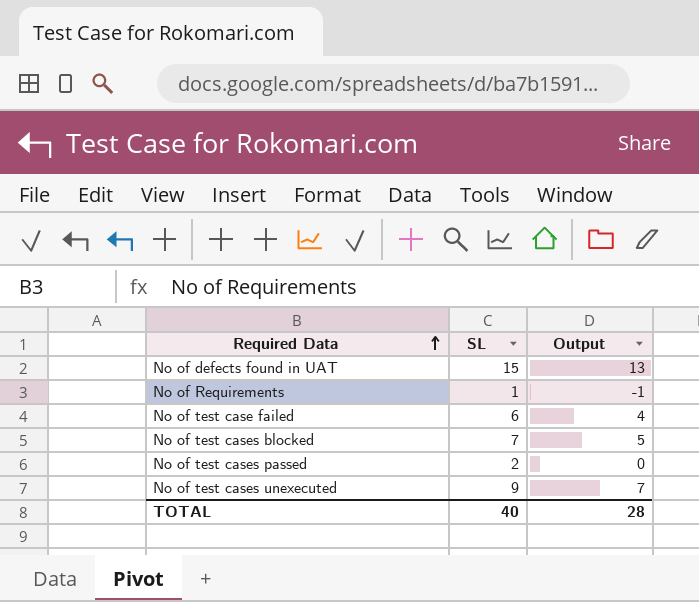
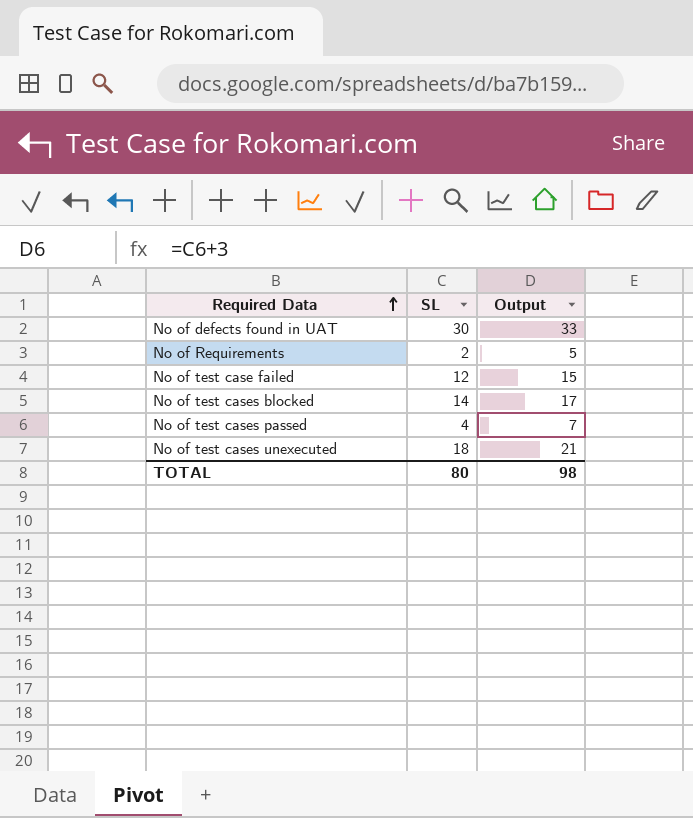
column Output | formula: [SL] - 2 -> [SL] + 3
No of defects found in UAT | SL: 15 -> 30
No of Requirements | SL: 1 -> 2
No of test case failed | SL: 6 -> 12
No of test cases blocked | SL: 7 -> 14
No of test cases passed | SL: 2 -> 4
No of test cases unexecuted | SL: 9 -> 18
TOTAL | SL: 40 -> 80
TOTAL | Output: 28 -> 98

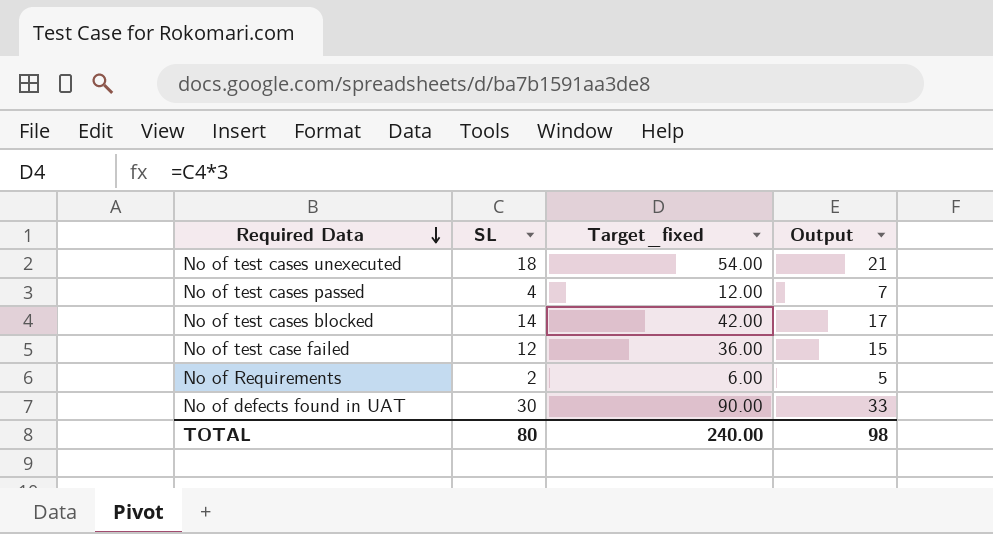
row order: Required Data ascending -> Required Data descending
column Target_fixed | formula: none -> [SL] * 3

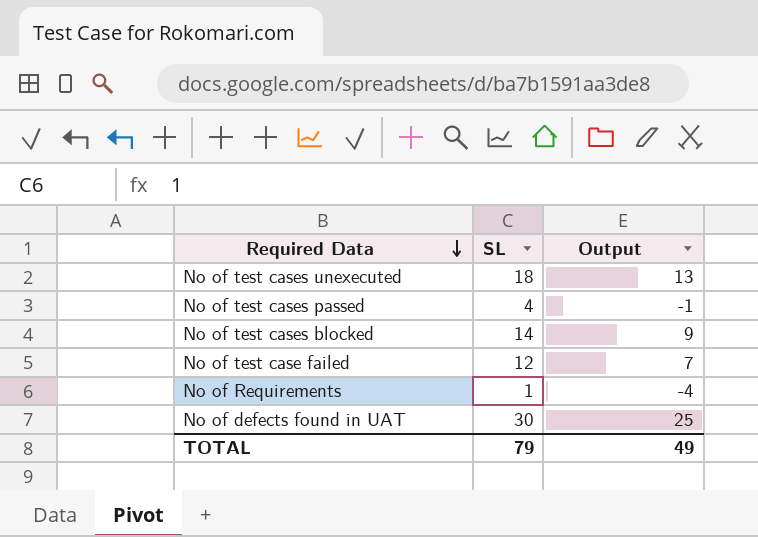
column Target_fixed | formula: [SL] * 3 -> none
column Output | formula: [SL] + 3 -> [SL] - 5
No of Requirements | SL: 2 -> 1
TOTAL | SL: 80 -> 79
TOTAL | Output: 98 -> 49

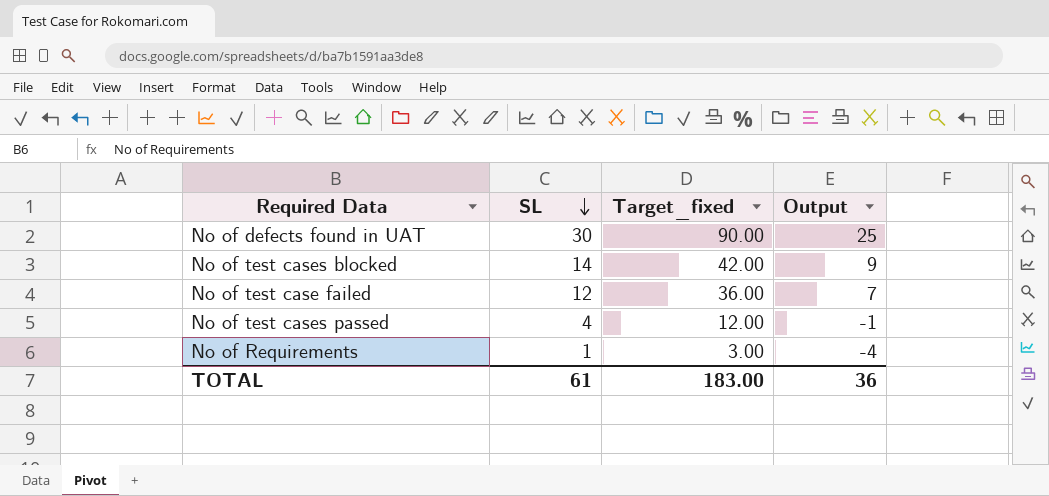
row order: Required Data descending -> SL descending
column Target_fixed | formula: none -> [SL] * 3
row No of test cases unexecuted: 18 | 13 -> none
TOTAL | SL: 79 -> 61
TOTAL | Output: 49 -> 36

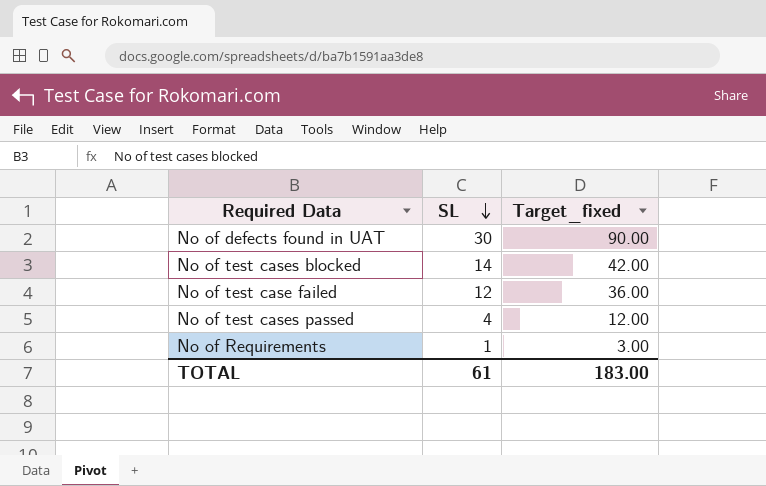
column Output | formula: [SL] - 5 -> none

